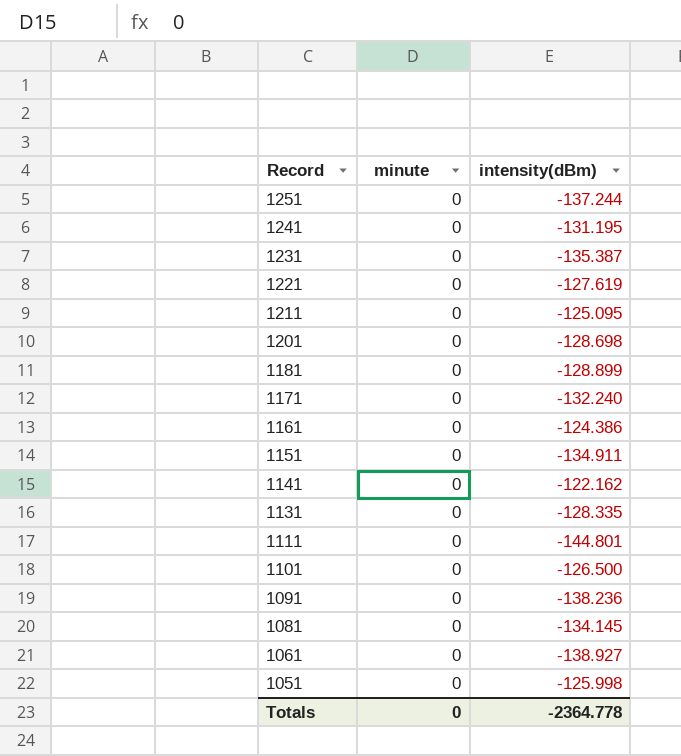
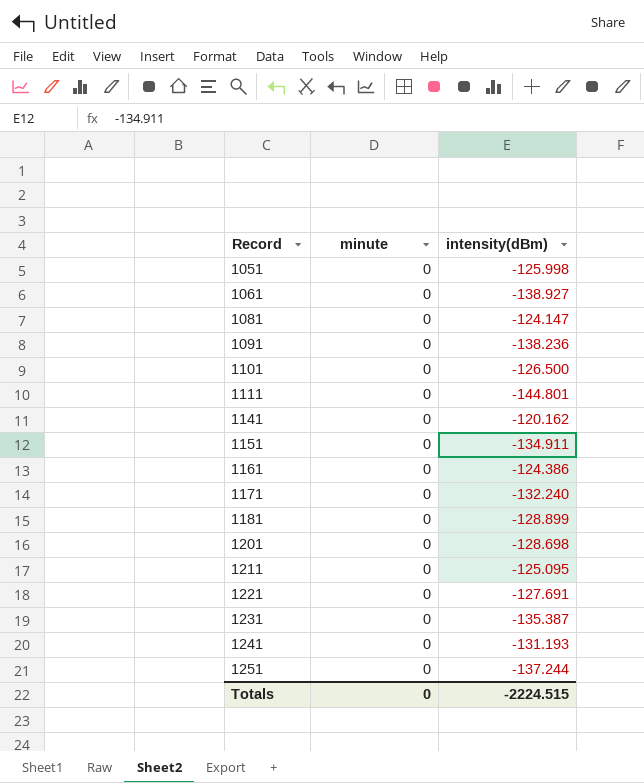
row order: Record descending -> Record ascending
row 1131: 0 | -128.335 -> none
1081 | intensity(dBm): -134.145 -> -124.147
1141 | intensity(dBm): -122.162 -> -120.162
1221 | intensity(dBm): -127.619 -> -127.691
1241 | intensity(dBm): -131.195 -> -131.193
Totals | intensity(dBm): -2364.778 -> -2224.515

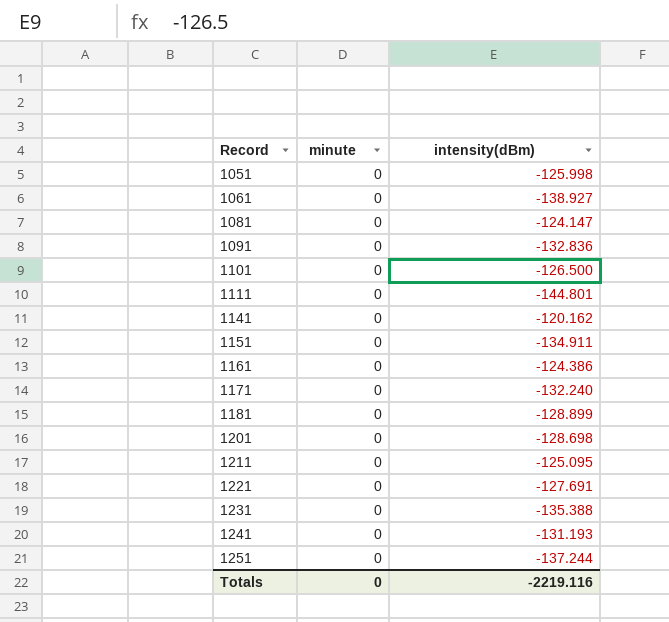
1091 | intensity(dBm): -138.236 -> -132.836
1231 | intensity(dBm): -135.387 -> -135.388
Totals | intensity(dBm): -2224.515 -> -2219.116

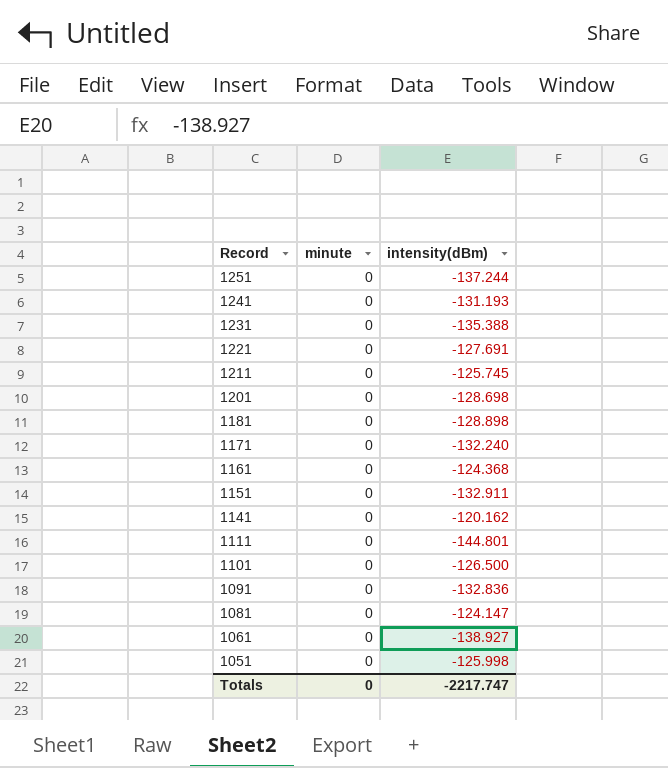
row order: Record ascending -> Record descending
1211 | intensity(dBm): -125.095 -> -125.745
1181 | intensity(dBm): -128.899 -> -128.898
1161 | intensity(dBm): -124.386 -> -124.368
1151 | intensity(dBm): -134.911 -> -132.911
Totals | intensity(dBm): -2219.116 -> -2217.747

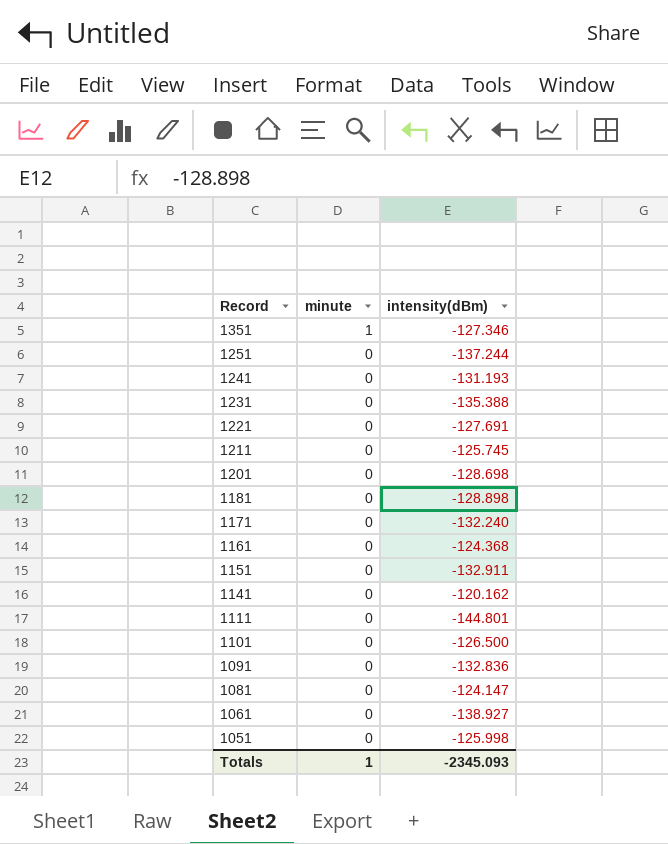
row 1351: none -> 1 | -127.346
Totals | minute: 0 -> 1
Totals | intensity(dBm): -2217.747 -> -2345.093

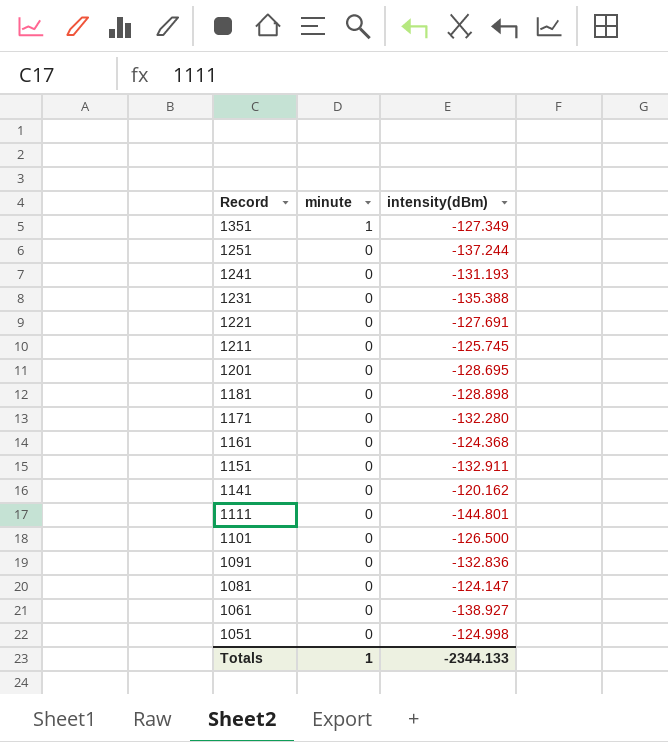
1351 | intensity(dBm): -127.346 -> -127.349
1201 | intensity(dBm): -128.698 -> -128.695
1171 | intensity(dBm): -132.240 -> -132.280
1051 | intensity(dBm): -125.998 -> -124.998
Totals | intensity(dBm): -2345.093 -> -2344.133

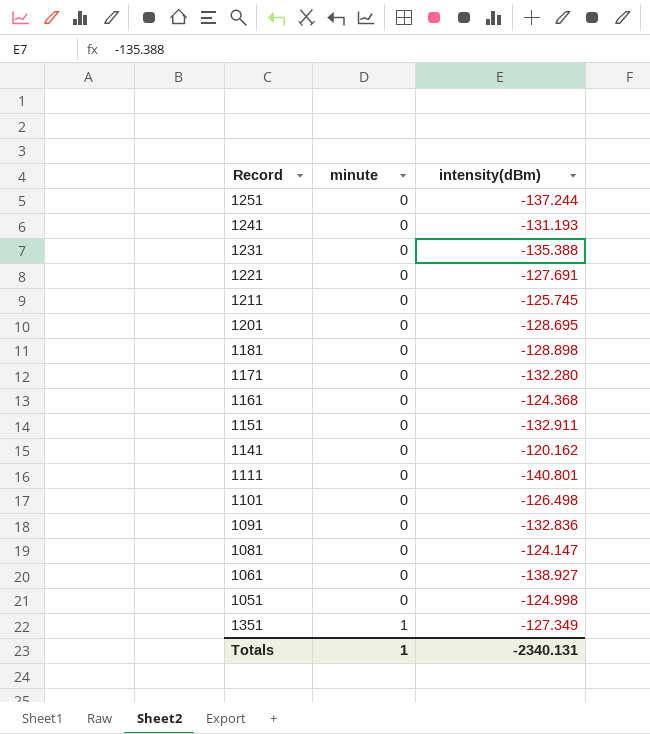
row order: Record descending -> minute ascending
1111 | intensity(dBm): -144.801 -> -140.801
1101 | intensity(dBm): -126.500 -> -126.498
Totals | intensity(dBm): -2344.133 -> -2340.131

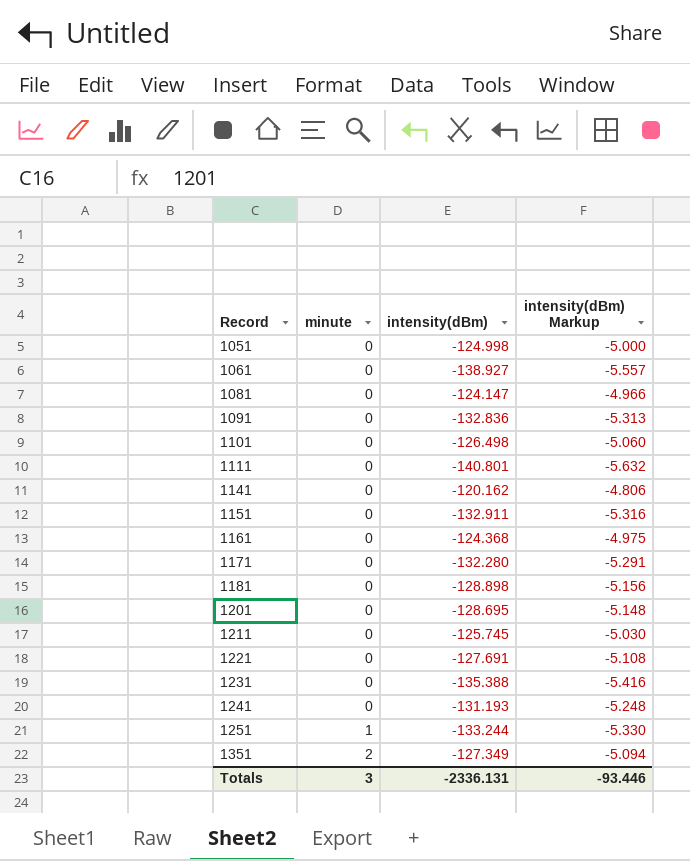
row order: minute ascending -> Record ascending
column intensity(dBm) Markup | formula: none -> [intensity(dBm)] * 0.04
1251 | minute: 0 -> 1
1251 | intensity(dBm): -137.244 -> -133.244
1351 | minute: 1 -> 2
Totals | minute: 1 -> 3
Totals | intensity(dBm): -2340.131 -> -2336.131

